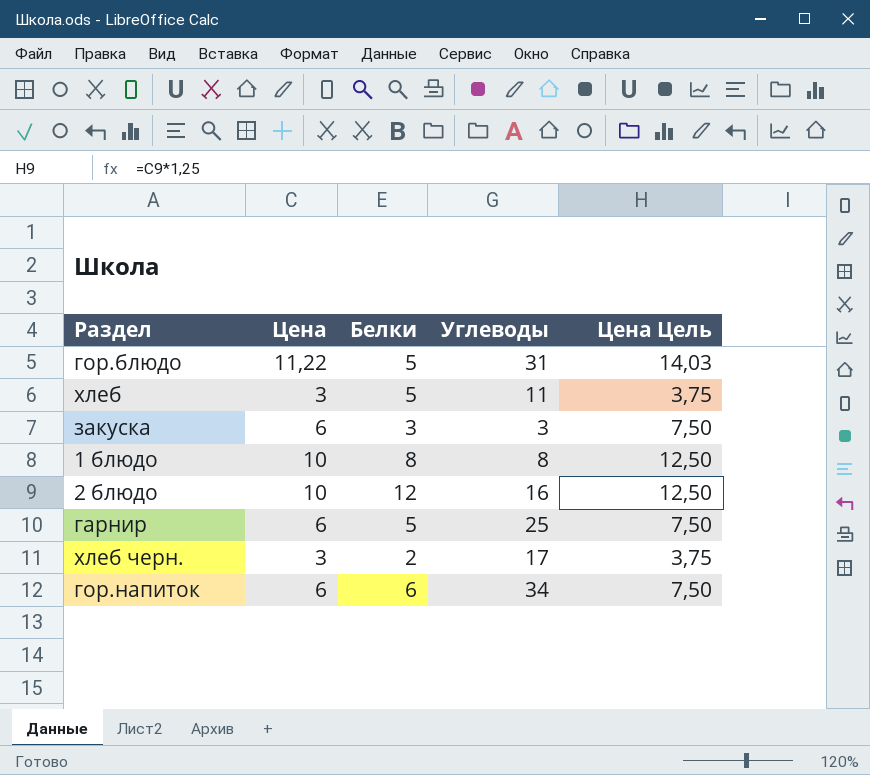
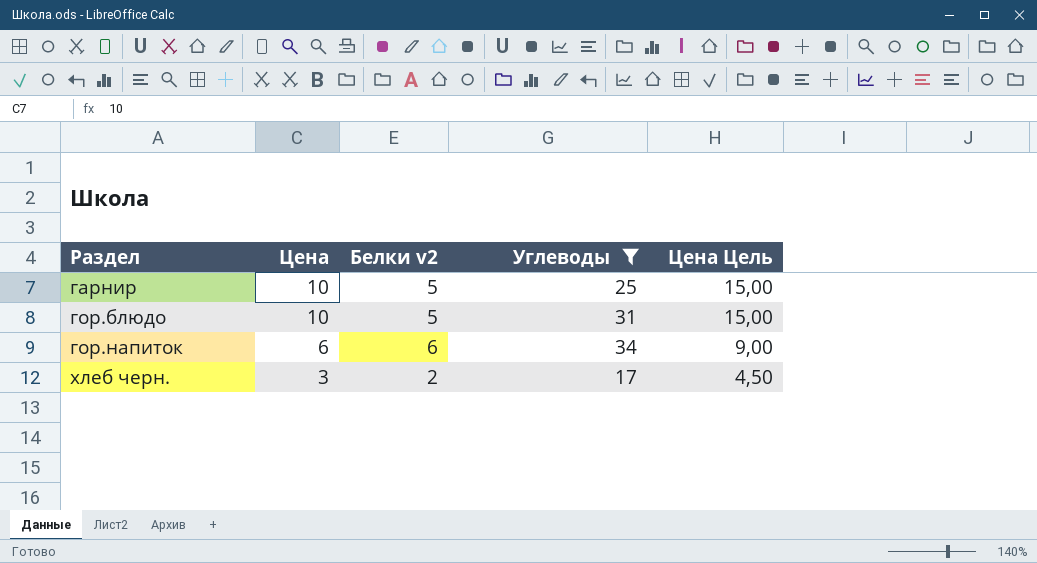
filter: none -> Углеводы >= 17
row order: none -> Раздел ascending
column name: Белки -> Белки v2
column Цена Цель | formula: [Цена] * 1,25 -> [Цена] * 1,5
гарнир | Цена: 6 -> 10
гор.блюдо | Цена: 11,22 -> 10

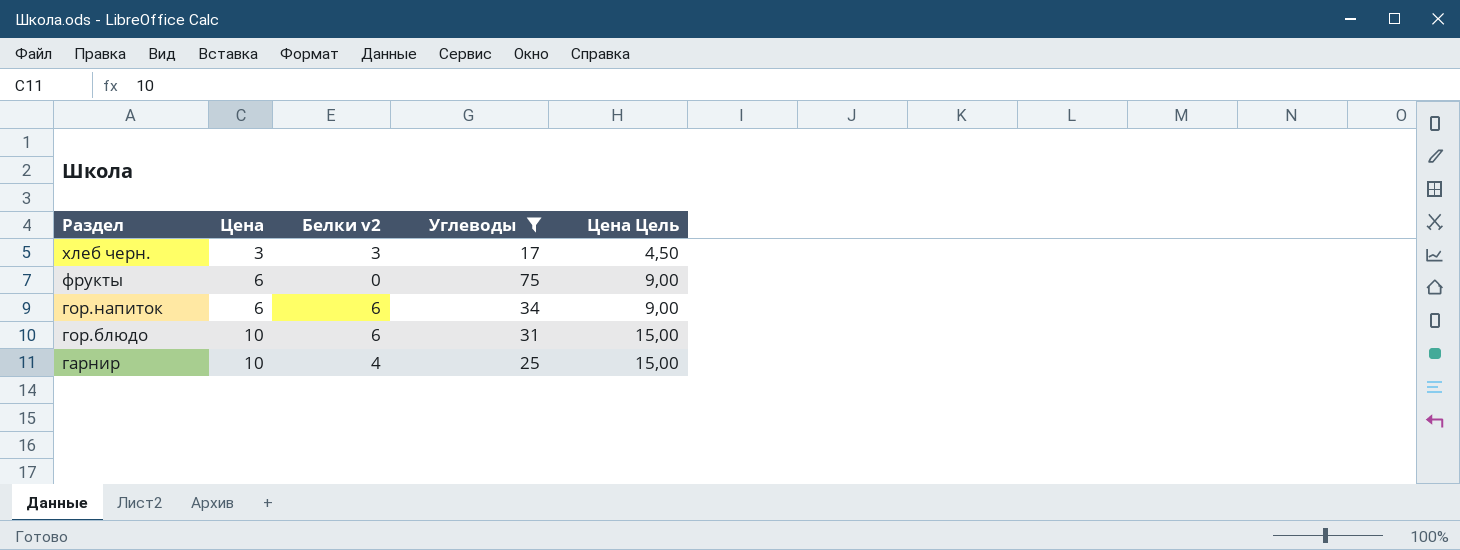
row order: Раздел ascending -> Раздел descending
хлеб черн. | Белки v2: 2 -> 3
row фрукты: none -> 6 | 0 | 75 | 9,00
гор.блюдо | Белки v2: 5 -> 6
гарнир | Белки v2: 5 -> 4

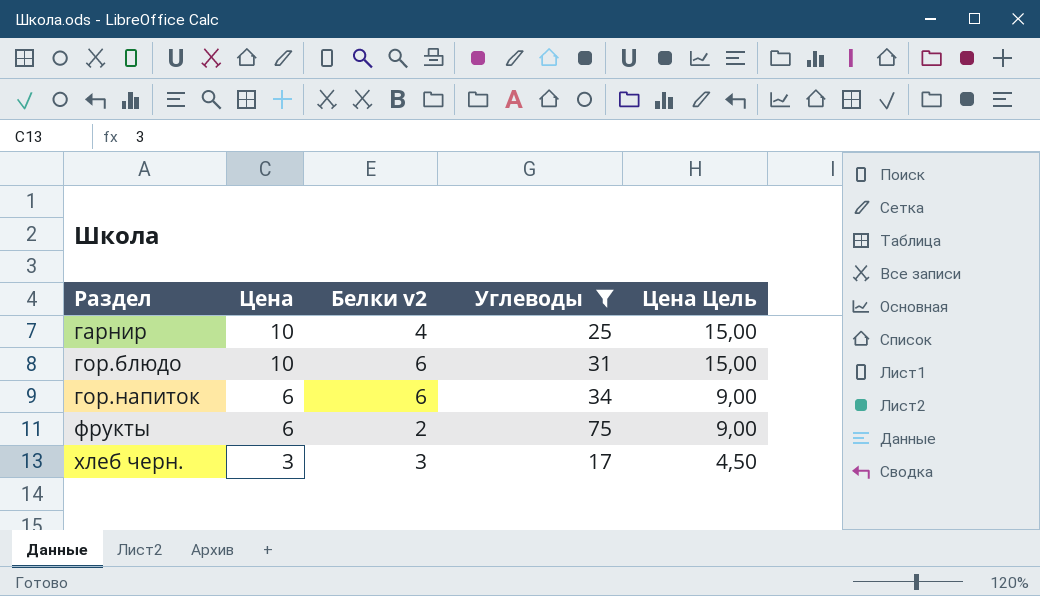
row order: Раздел descending -> Раздел ascending
фрукты | Белки v2: 0 -> 2

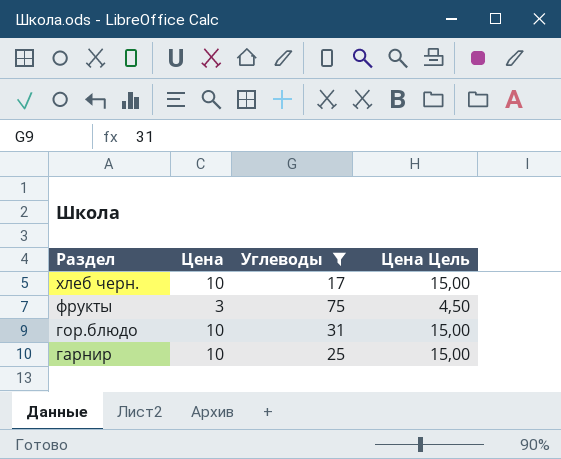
row order: Раздел ascending -> Раздел descending
column Белки v2 | position: 3 -> none
row гор.напиток: 6 | 6 | 34 | 9,00 -> none
хлеб черн. | Цена: 3 -> 10
хлеб черн. | Цена Цель: 4,50 -> 15,00
фрукты | Цена: 6 -> 3
фрукты | Цена Цель: 9,00 -> 4,50

